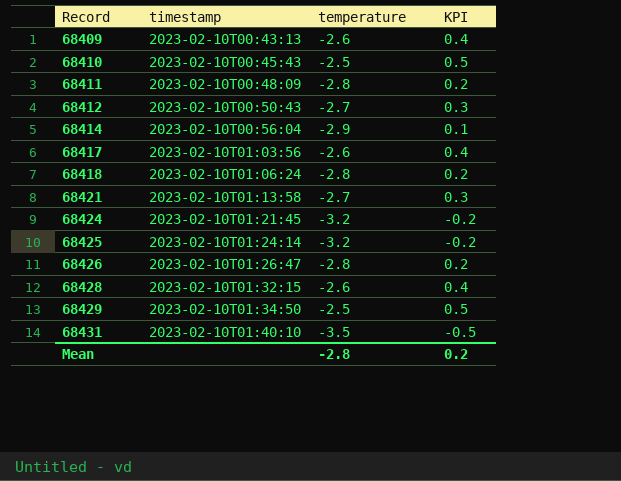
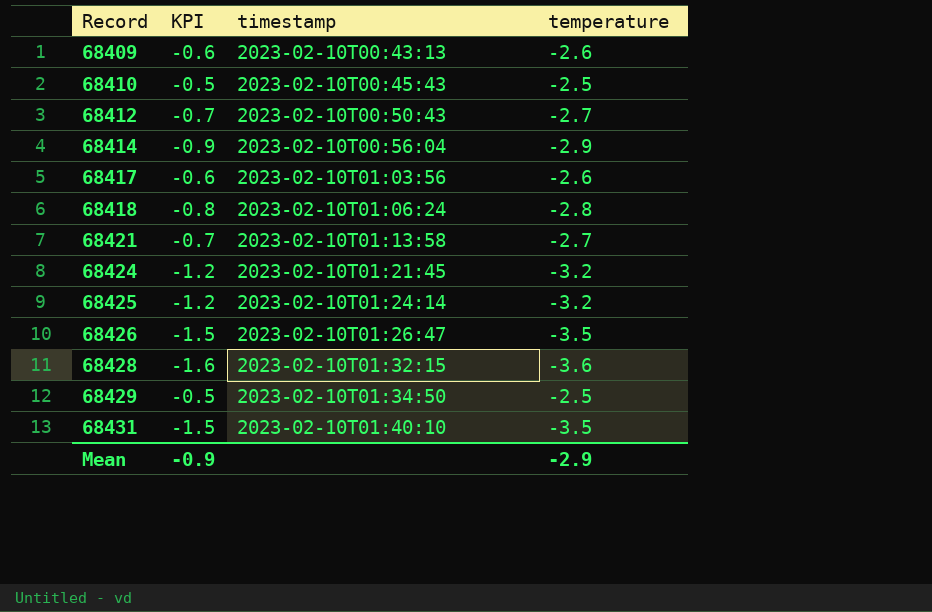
column KPI | formula: [temperature] + 3 -> [temperature] + 2
column KPI | position: 4 -> 2
row 68411: 2023-02-10T00:48:09 | -2.8 | 0.2 -> none
68426 | temperature: -2.8 -> -3.5
68428 | temperature: -2.6 -> -3.6
Mean | KPI: 0.2 -> -0.9
Mean | temperature: -2.8 -> -2.9

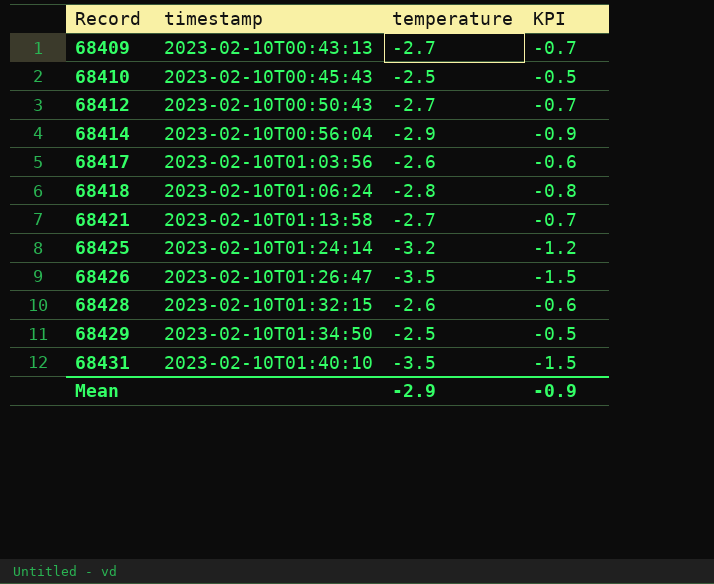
column KPI | position: 2 -> 4
row 68424: -1.2 | 2023-02-10T01:21:45 | -3.2 -> none
68409 | temperature: -2.6 -> -2.7
68409 | KPI: -0.6 -> -0.7
68428 | temperature: -3.6 -> -2.6
68428 | KPI: -1.6 -> -0.6

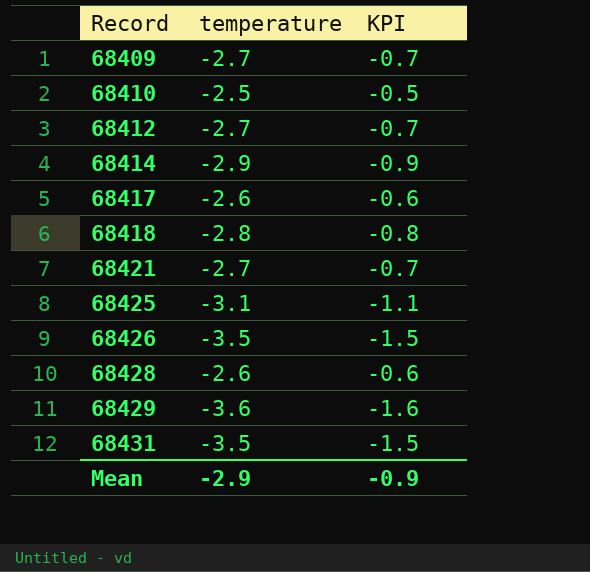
column timestamp | position: 2 -> none
68425 | temperature: -3.2 -> -3.1
68425 | KPI: -1.2 -> -1.1
68429 | temperature: -2.5 -> -3.6
68429 | KPI: -0.5 -> -1.6

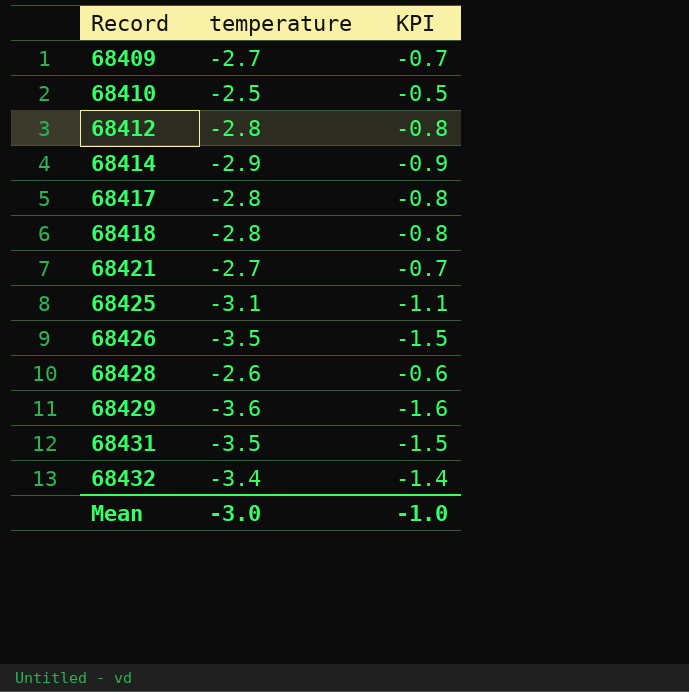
68412 | temperature: -2.7 -> -2.8
68412 | KPI: -0.7 -> -0.8
68417 | temperature: -2.6 -> -2.8
68417 | KPI: -0.6 -> -0.8
row 68432: none -> -3.4 | -1.4
Mean | temperature: -2.9 -> -3.0
Mean | KPI: -0.9 -> -1.0

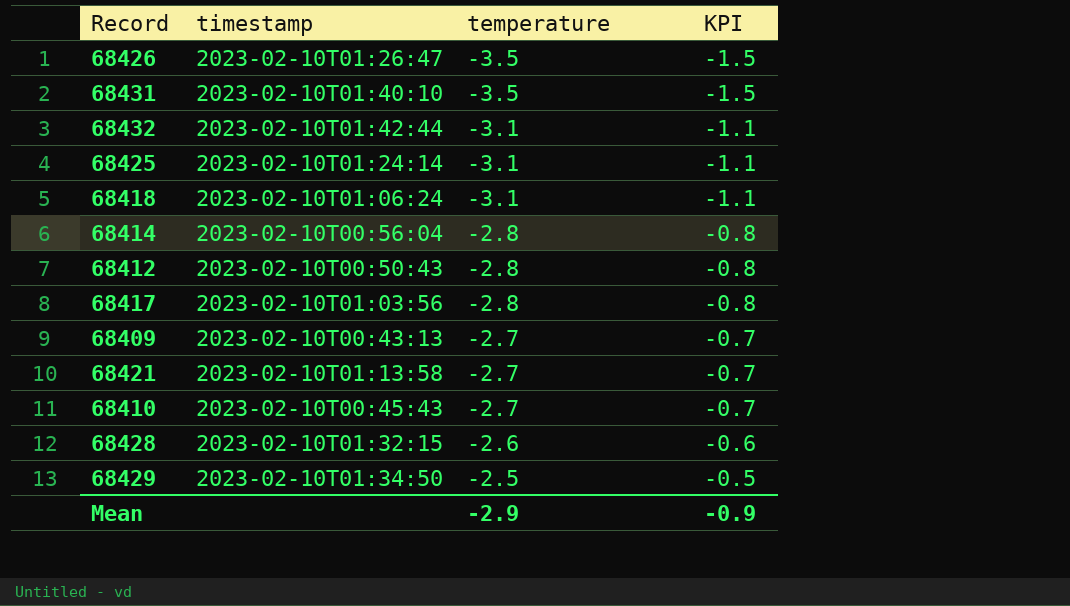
row order: Record ascending -> temperature ascending
column timestamp | position: none -> 2
68432 | temperature: -3.4 -> -3.1
68432 | KPI: -1.4 -> -1.1
68418 | temperature: -2.8 -> -3.1
68418 | KPI: -0.8 -> -1.1
68414 | temperature: -2.9 -> -2.8
68414 | KPI: -0.9 -> -0.8
68410 | temperature: -2.5 -> -2.7
68410 | KPI: -0.5 -> -0.7
68429 | temperature: -3.6 -> -2.5
68429 | KPI: -1.6 -> -0.5
Mean | temperature: -3.0 -> -2.9
Mean | KPI: -1.0 -> -0.9

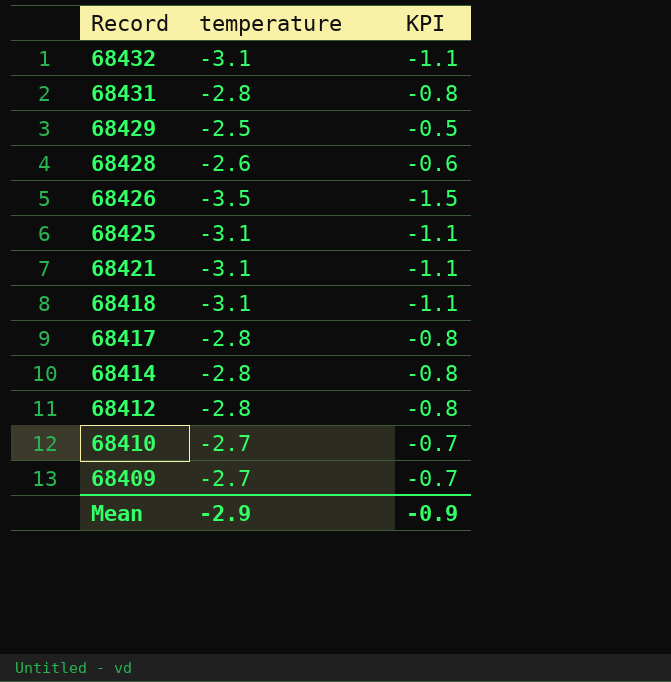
row order: temperature ascending -> Record descending
column timestamp | position: 2 -> none
68431 | temperature: -3.5 -> -2.8
68431 | KPI: -1.5 -> -0.8
68421 | temperature: -2.7 -> -3.1
68421 | KPI: -0.7 -> -1.1

